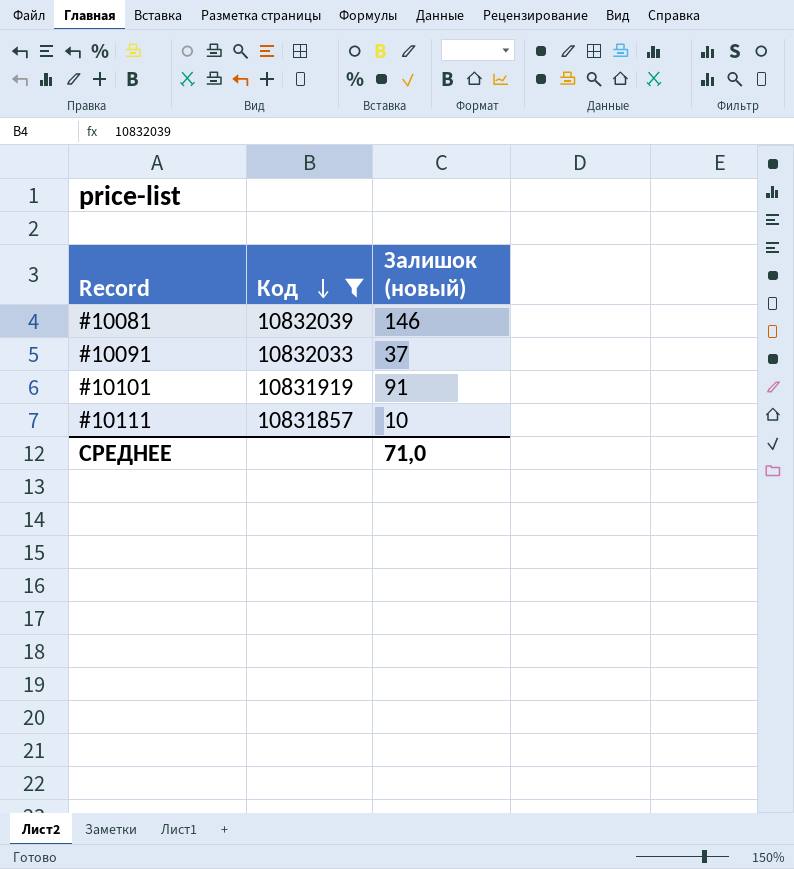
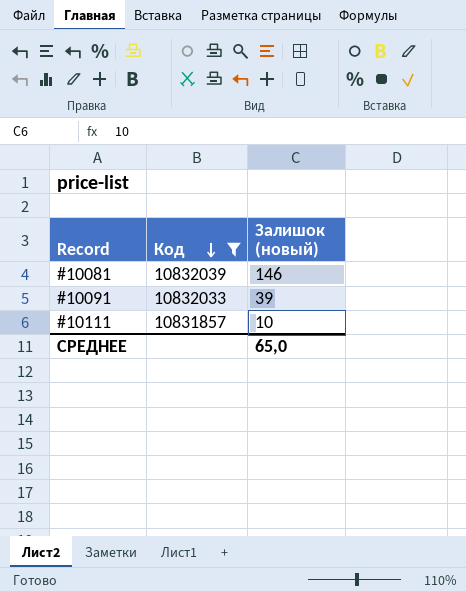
row #10101: 10831919 | 91 -> none
#10091 | Залишок (новый): 37 -> 39
СРЕДНЕЕ | Залишок (новый): 71,0 -> 65,0

